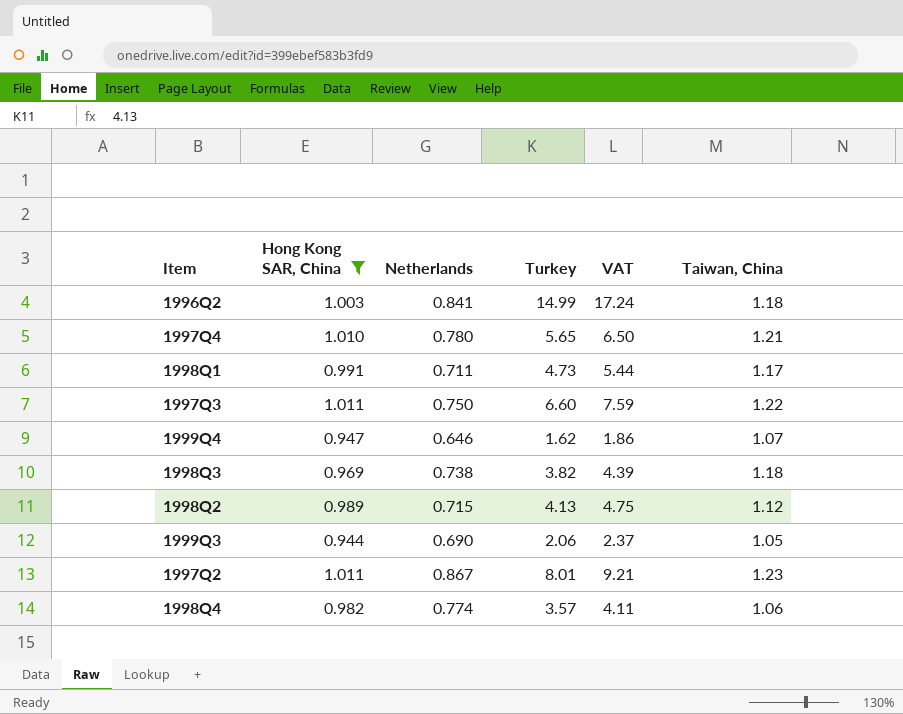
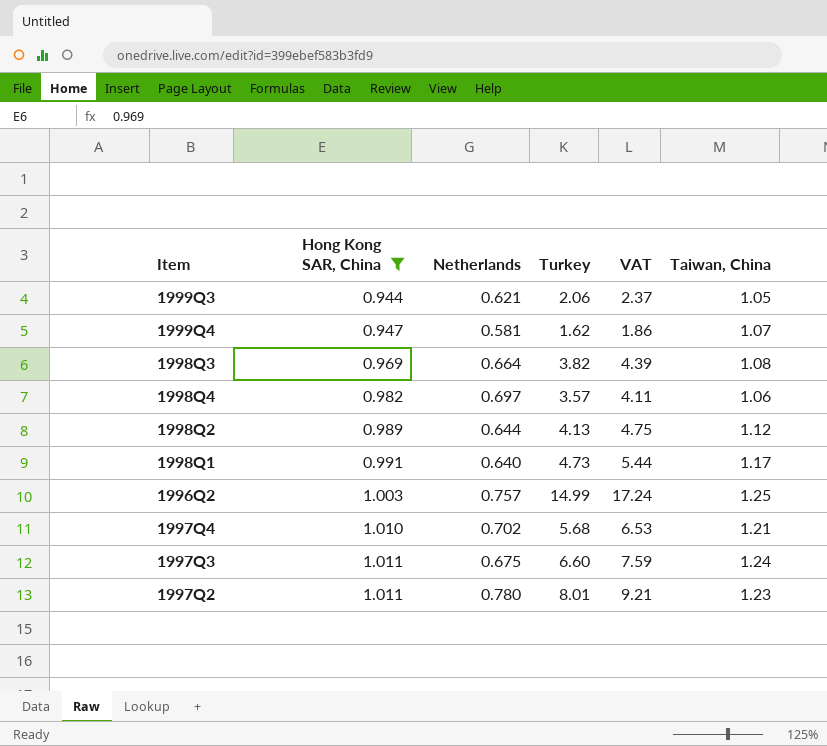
row order: none -> Hong Kong SAR, China ascending
1999Q3 | Netherlands: 0.690 -> 0.621
1999Q4 | Netherlands: 0.646 -> 0.581
1998Q3 | Netherlands: 0.738 -> 0.664
1998Q3 | Taiwan, China: 1.18 -> 1.08
1998Q4 | Netherlands: 0.774 -> 0.697
1998Q2 | Netherlands: 0.715 -> 0.644
1998Q1 | Netherlands: 0.711 -> 0.640
1996Q2 | Netherlands: 0.841 -> 0.757
1996Q2 | Taiwan, China: 1.18 -> 1.25
1997Q4 | Netherlands: 0.780 -> 0.702
1997Q4 | Turkey: 5.65 -> 5.68
1997Q4 | VAT: 6.50 -> 6.53
1997Q3 | Netherlands: 0.750 -> 0.675
1997Q3 | Taiwan, China: 1.22 -> 1.24
1997Q2 | Netherlands: 0.867 -> 0.780

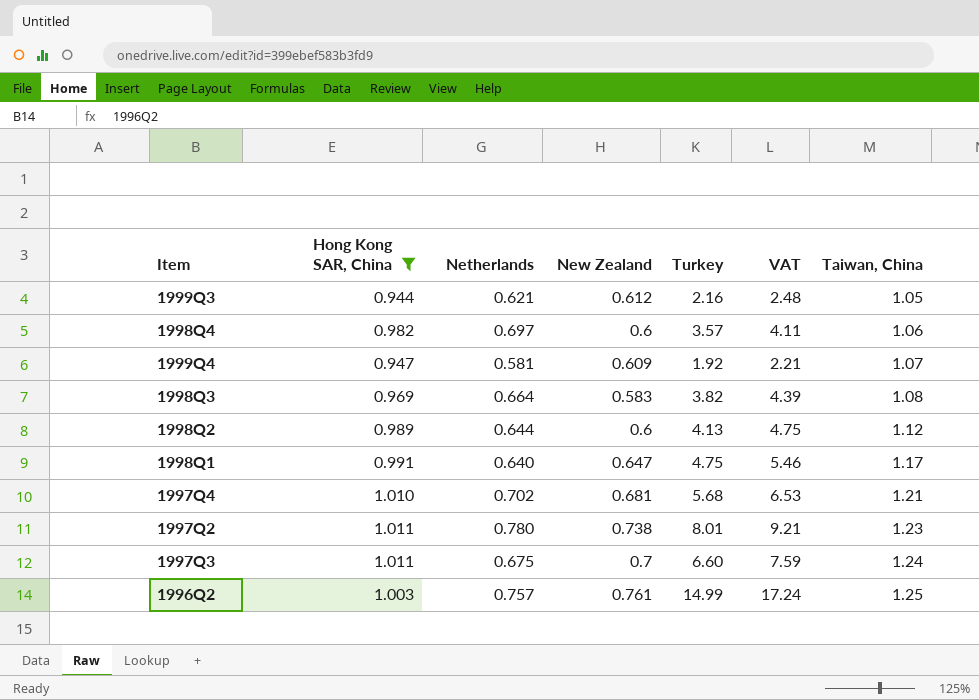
row order: Hong Kong SAR, China ascending -> Taiwan, China ascending
column New Zealand | position: none -> 4
1999Q3 | Turkey: 2.06 -> 2.16
1999Q3 | VAT: 2.37 -> 2.48
1999Q4 | Turkey: 1.62 -> 1.92
1999Q4 | VAT: 1.86 -> 2.21
1998Q1 | Turkey: 4.73 -> 4.75
1998Q1 | VAT: 5.44 -> 5.46

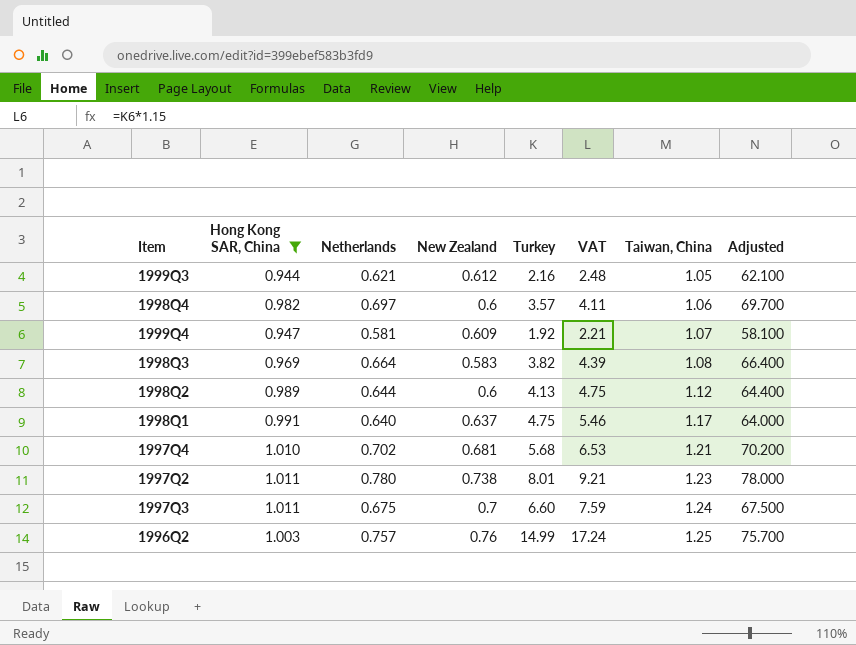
column Adjusted | formula: none -> [Netherlands] * 100
1998Q1 | New Zealand: 0.647 -> 0.637
1996Q2 | New Zealand: 0.761 -> 0.76

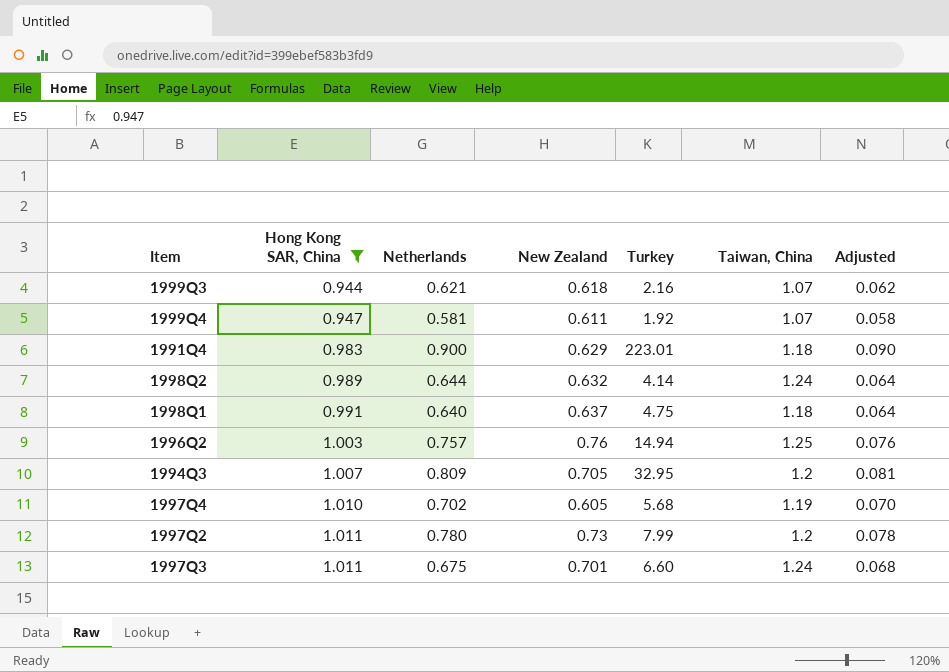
row order: Taiwan, China ascending -> Hong Kong SAR, China ascending
column VAT | formula: [Turkey] * 1.15 -> none
column Adjusted | formula: [Netherlands] * 100 -> [Netherlands] * 0.1
row 1998Q4: 0.982 | 0.697 | 0.6 | 3.57 | 4.11 | 1.06 | 69.700 -> none
row 1998Q3: 0.969 | 0.664 | 0.583 | 3.82 | 4.39 | 1.08 | 66.400 -> none
1999Q3 | New Zealand: 0.612 -> 0.618
1999Q3 | Taiwan, China: 1.05 -> 1.07
1999Q4 | New Zealand: 0.609 -> 0.611
row 1991Q4: none -> 0.983 | 0.900 | 0.629 | 223.01 | 1.18 | 0.090
1998Q2 | New Zealand: 0.6 -> 0.632
1998Q2 | Turkey: 4.13 -> 4.14
1998Q2 | Taiwan, China: 1.12 -> 1.24
1998Q1 | Taiwan, China: 1.17 -> 1.18
1996Q2 | Turkey: 14.99 -> 14.94
row 1994Q3: none -> 1.007 | 0.809 | 0.705 | 32.95 | 1.2 | 0.081
1997Q4 | New Zealand: 0.681 -> 0.605
1997Q4 | Taiwan, China: 1.21 -> 1.19
1997Q2 | New Zealand: 0.738 -> 0.73
1997Q2 | Turkey: 8.01 -> 7.99
1997Q2 | Taiwan, China: 1.23 -> 1.2
1997Q3 | New Zealand: 0.7 -> 0.701

